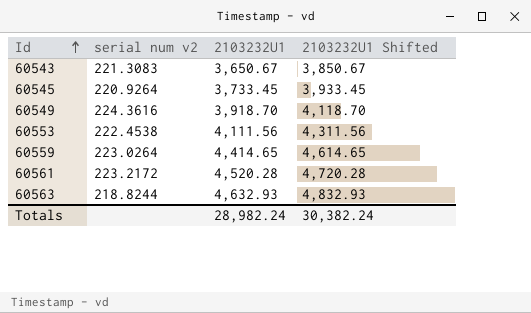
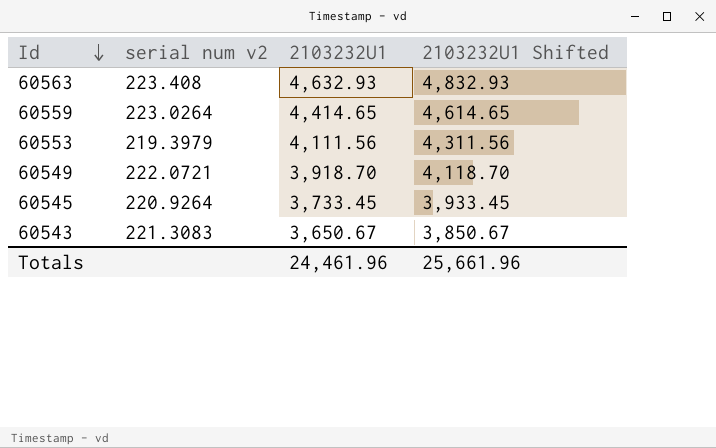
row order: Id ascending -> Id descending
row 60561: 223.2172 | 4,520.28 | 4,720.28 -> none
60563 | serial num v2: 218.8244 -> 223.408
60553 | serial num v2: 222.4538 -> 219.3979
60549 | serial num v2: 224.3616 -> 222.0721
Totals | 2103232U1: 28,982.24 -> 24,461.96
Totals | 2103232U1 Shifted: 30,382.24 -> 25,661.96

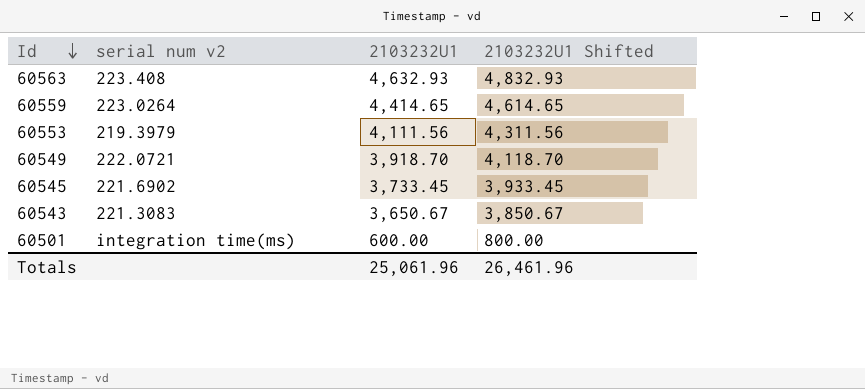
60545 | serial num v2: 220.9264 -> 221.6902
row 60501: none -> integration time(ms) | 600.00 | 800.00
Totals | 2103232U1: 24,461.96 -> 25,061.96
Totals | 2103232U1 Shifted: 25,661.96 -> 26,461.96

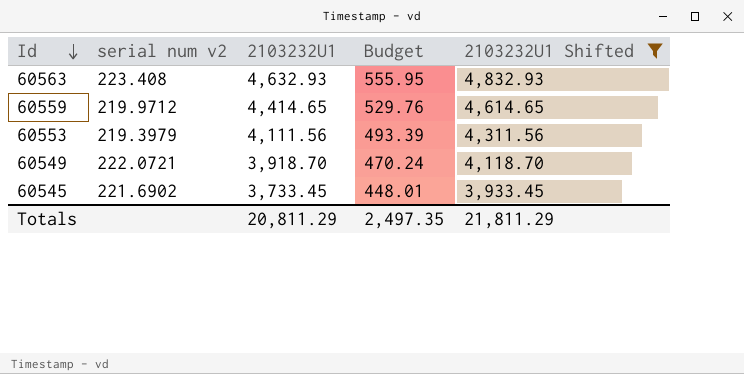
filter: none -> 2103232U1 Shifted >= 3,933.45
column Budget | formula: none -> [2103232U1] * 0.12
60559 | serial num v2: 223.0264 -> 219.9712
Totals | 2103232U1: 25,061.96 -> 20,811.29
Totals | 2103232U1 Shifted: 26,461.96 -> 21,811.29

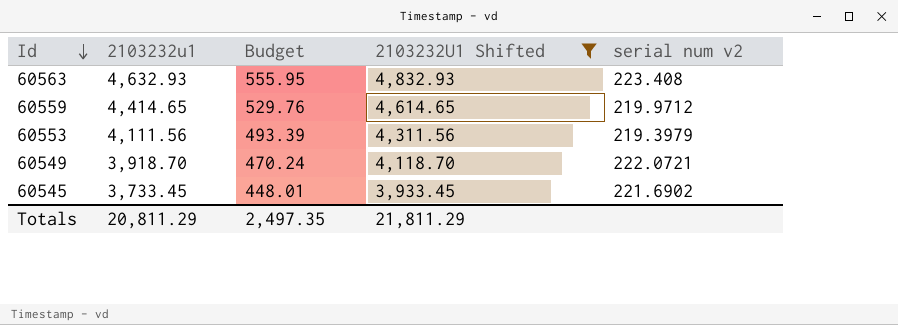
column name: 2103232U1 -> 2103232u1
column serial num v2 | position: 2 -> 5

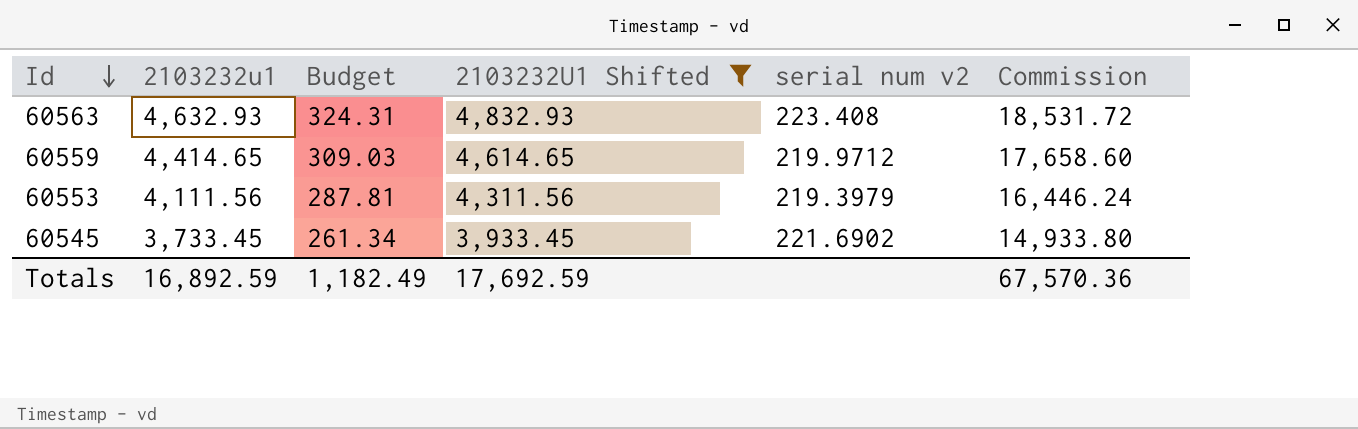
column Budget | formula: [2103232u1] * 0.12 -> [2103232u1] * 0.07
column Commission | formula: none -> [2103232u1] * 4
row 60549: 3,918.70 | 470.24 | 4,118.70 | 222.0721 -> none
Totals | 2103232u1: 20,811.29 -> 16,892.59
Totals | Budget: 2,497.35 -> 1,182.49
Totals | 2103232U1 Shifted: 21,811.29 -> 17,692.59

